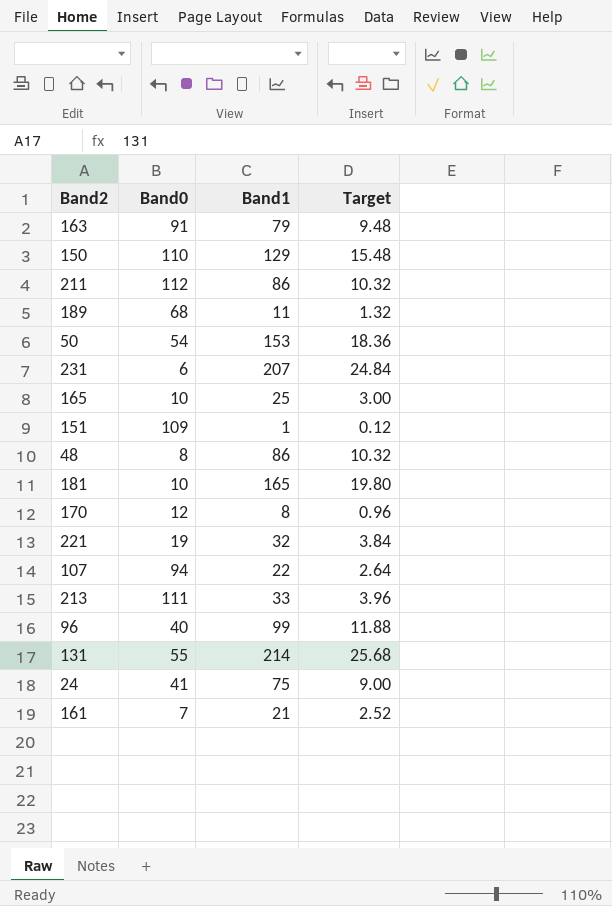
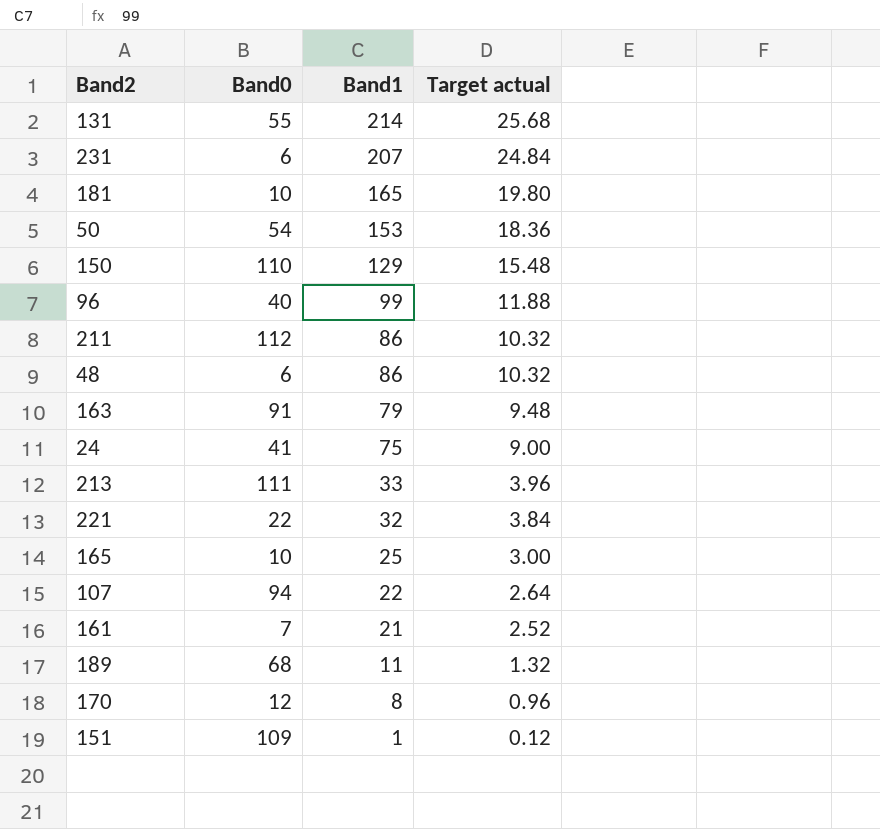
row order: none -> Band1 descending
column name: Target -> Target actual
48 | Band0: 8 -> 6
221 | Band0: 19 -> 22

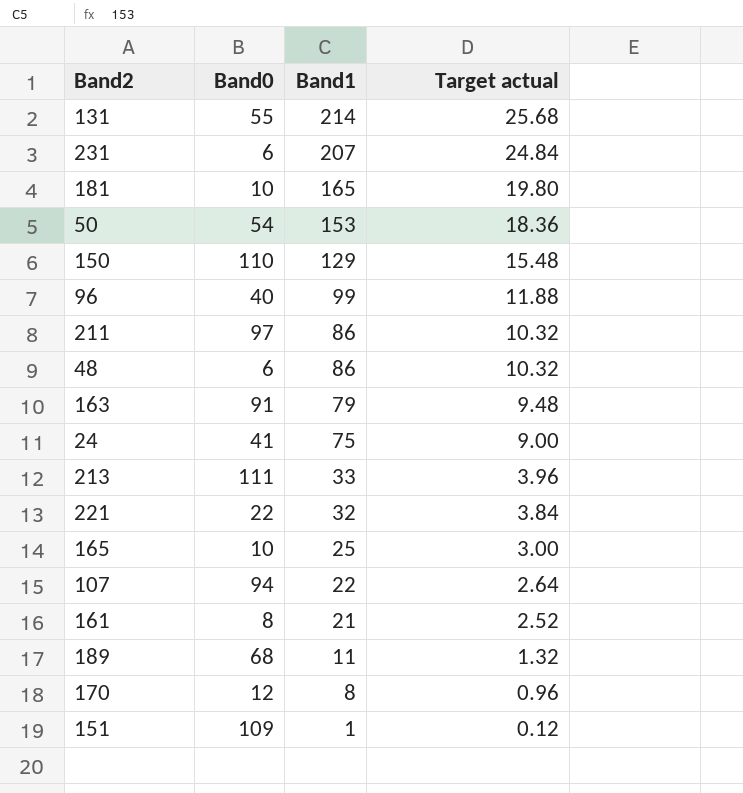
211 | Band0: 112 -> 97
161 | Band0: 7 -> 8

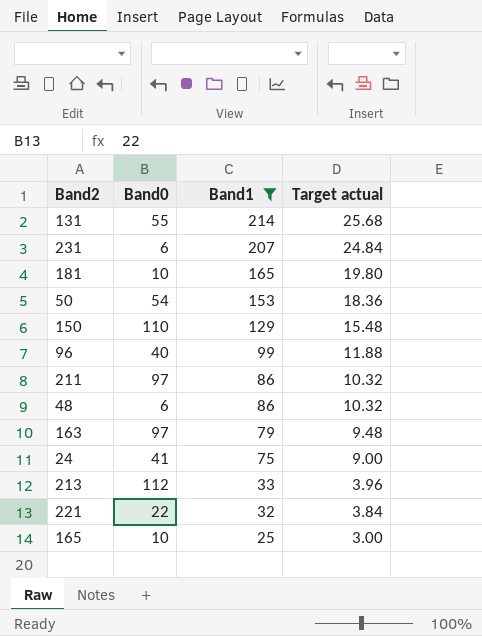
filter: none -> Band1 >= 25
163 | Band0: 91 -> 97
213 | Band0: 111 -> 112

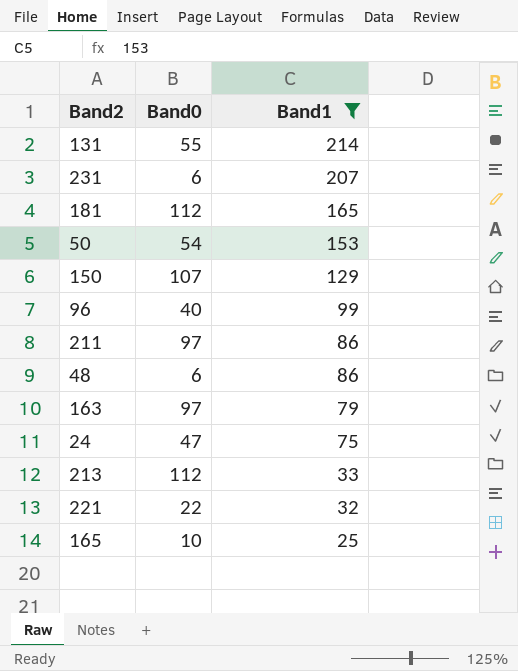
column Target actual | formula: [Band1] * 0.12 -> none
181 | Band0: 10 -> 112
150 | Band0: 110 -> 107
24 | Band0: 41 -> 47

